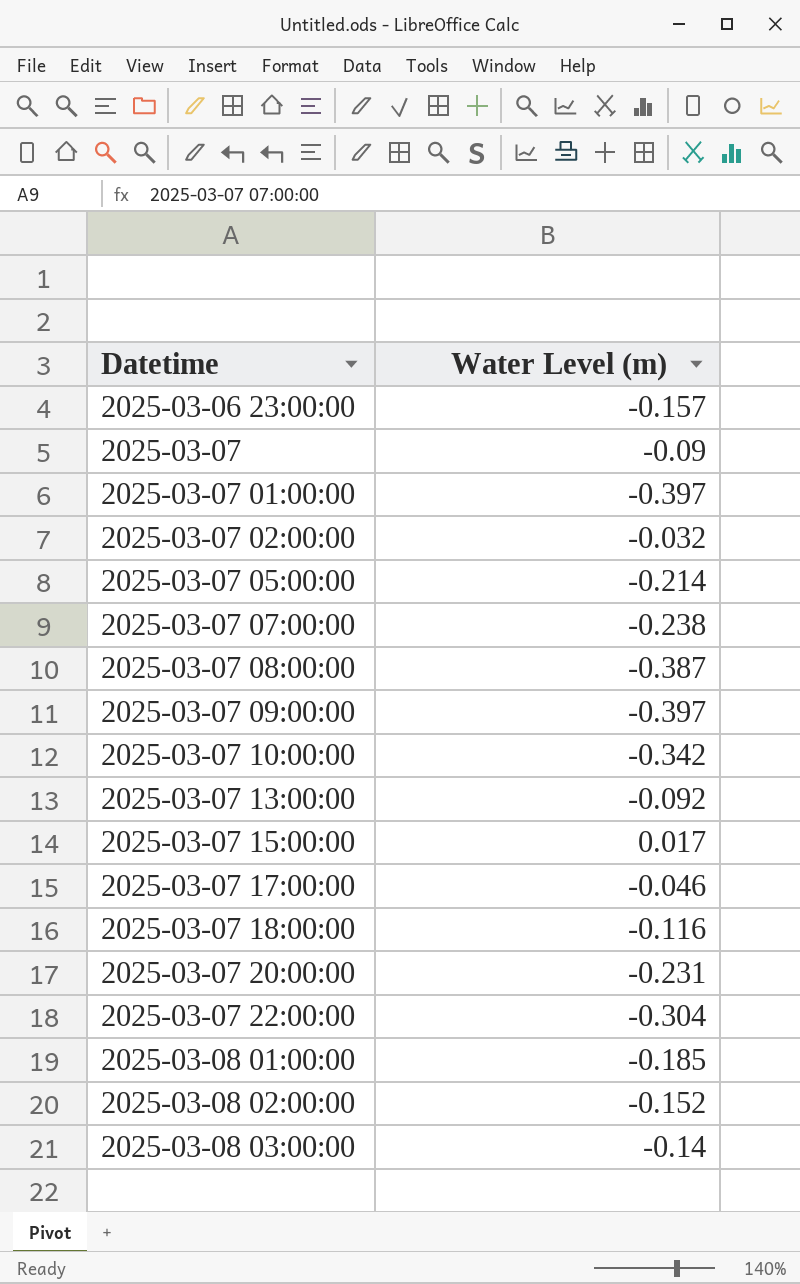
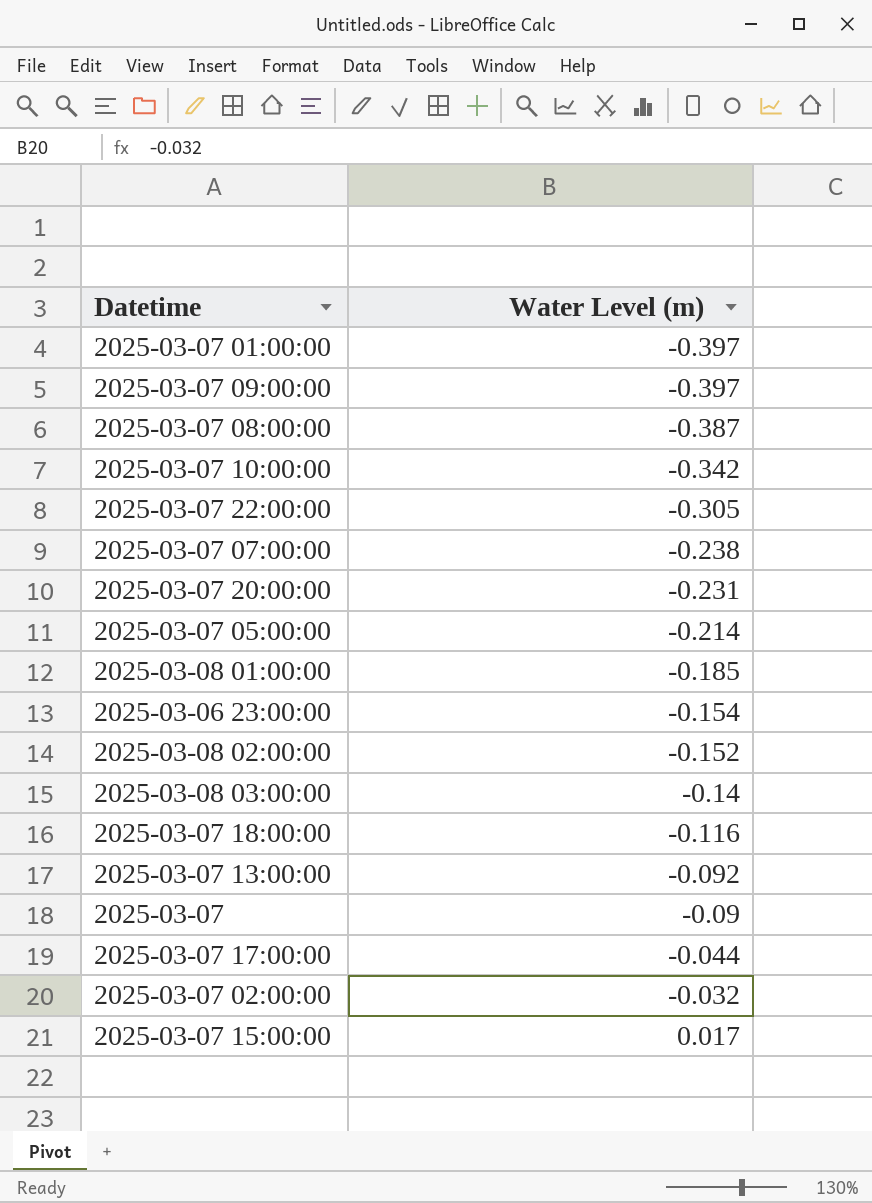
row order: Datetime ascending -> Water Level (m) ascending
2025-03-07 22:00:00 | Water Level (m): -0.304 -> -0.305
2025-03-06 23:00:00 | Water Level (m): -0.157 -> -0.154
2025-03-07 17:00:00 | Water Level (m): -0.046 -> -0.044

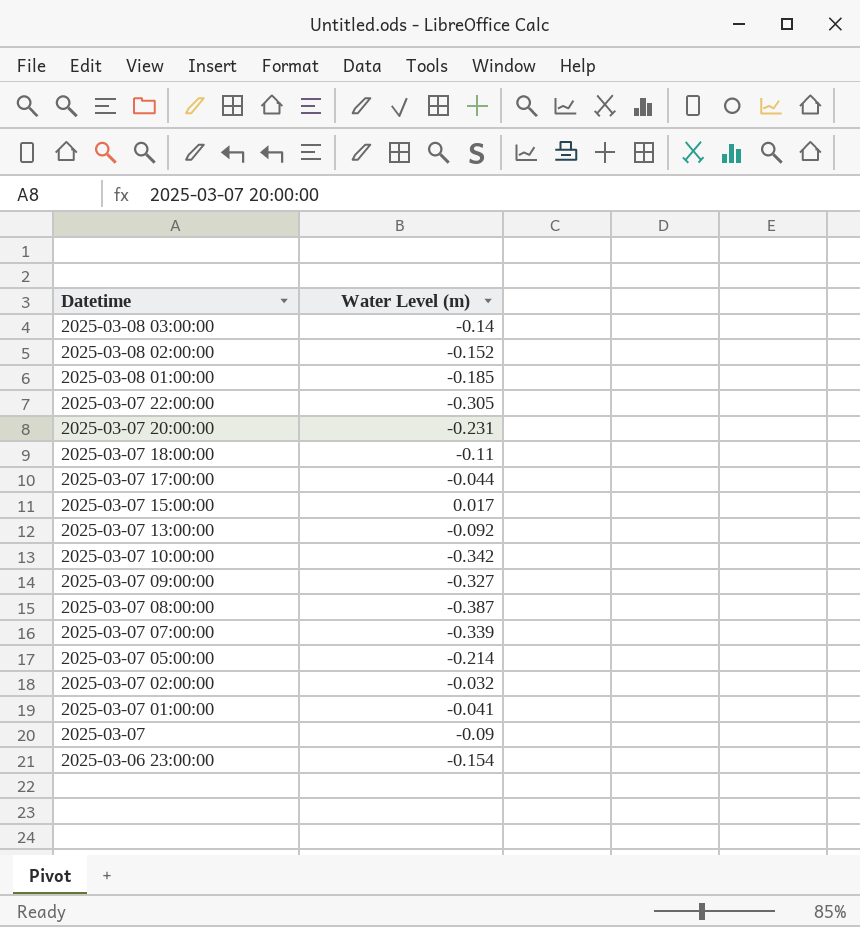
row order: Water Level (m) ascending -> Datetime descending
2025-03-07 18:00:00 | Water Level (m): -0.116 -> -0.11
2025-03-07 09:00:00 | Water Level (m): -0.397 -> -0.327
2025-03-07 07:00:00 | Water Level (m): -0.238 -> -0.339
2025-03-07 01:00:00 | Water Level (m): -0.397 -> -0.041

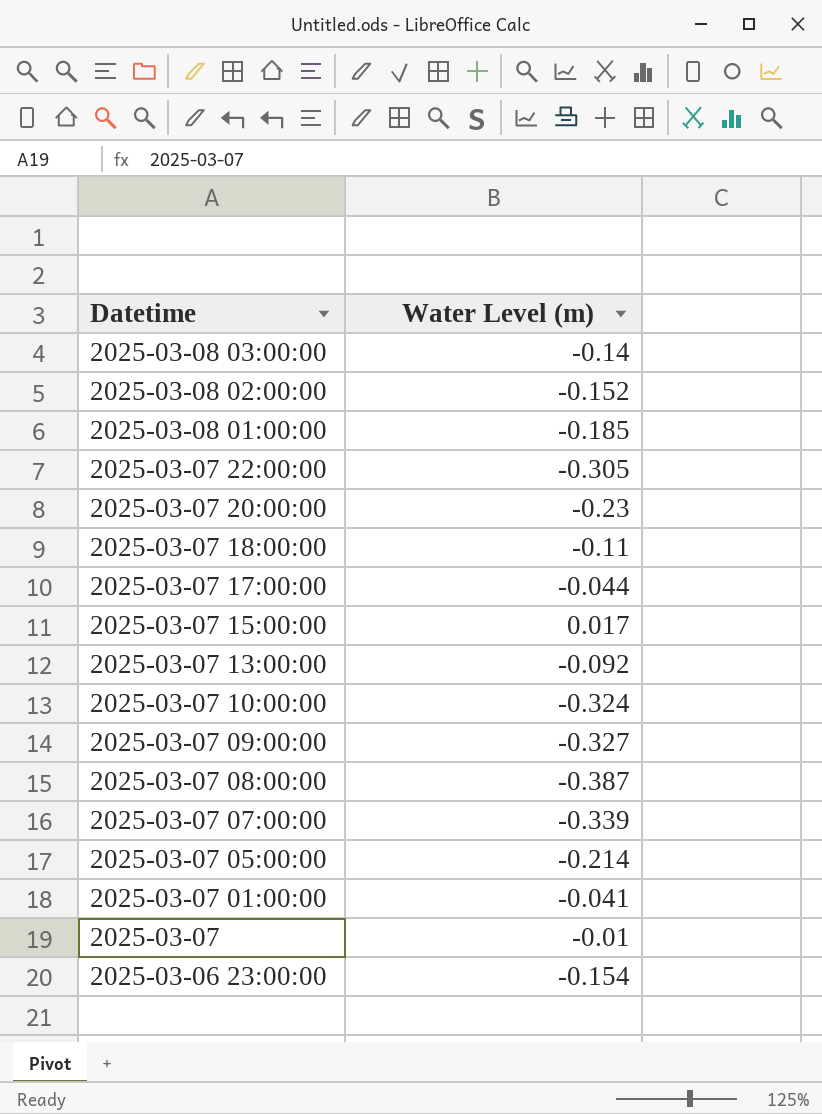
row 2025-03-07 02:00:00: -0.032 -> none
2025-03-07 20:00:00 | Water Level (m): -0.231 -> -0.23
2025-03-07 10:00:00 | Water Level (m): -0.342 -> -0.324
2025-03-07 | Water Level (m): -0.09 -> -0.01

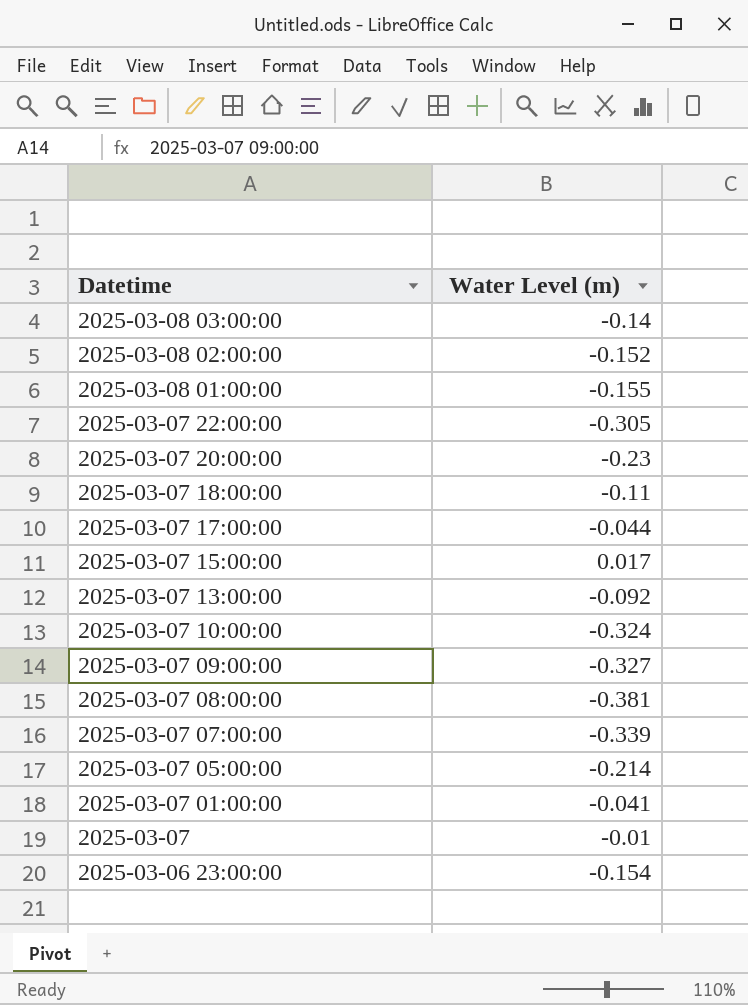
2025-03-08 01:00:00 | Water Level (m): -0.185 -> -0.155
2025-03-07 08:00:00 | Water Level (m): -0.387 -> -0.381

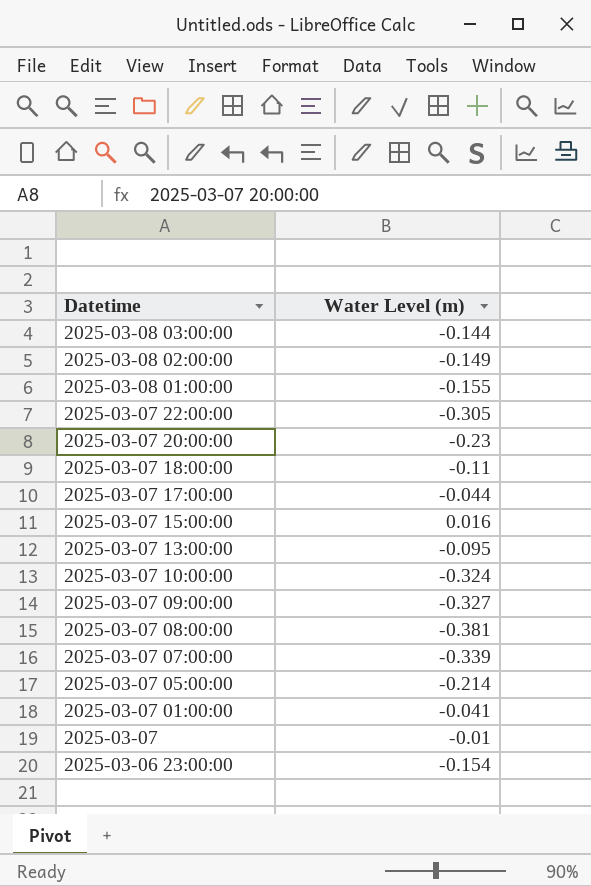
2025-03-08 03:00:00 | Water Level (m): -0.14 -> -0.144
2025-03-08 02:00:00 | Water Level (m): -0.152 -> -0.149
2025-03-07 15:00:00 | Water Level (m): 0.017 -> 0.016
2025-03-07 13:00:00 | Water Level (m): -0.092 -> -0.095

